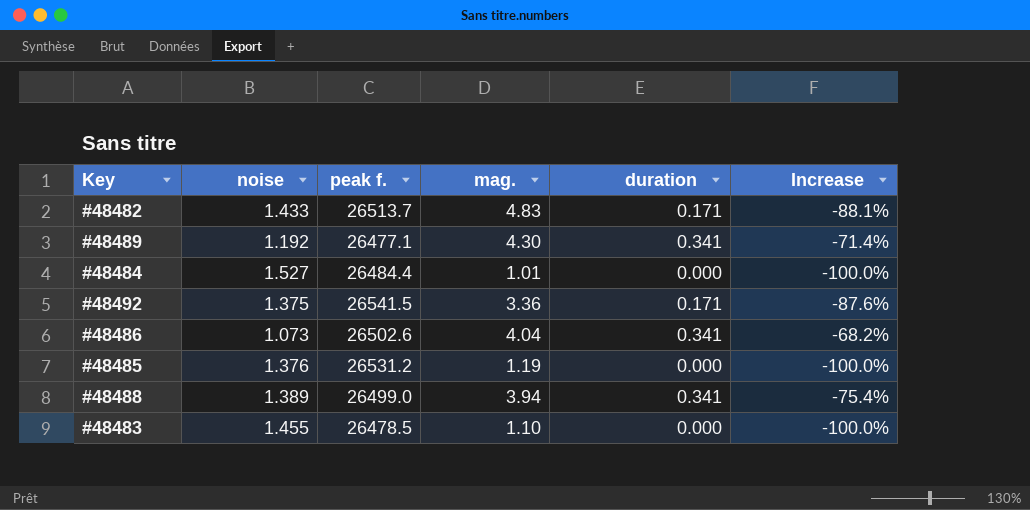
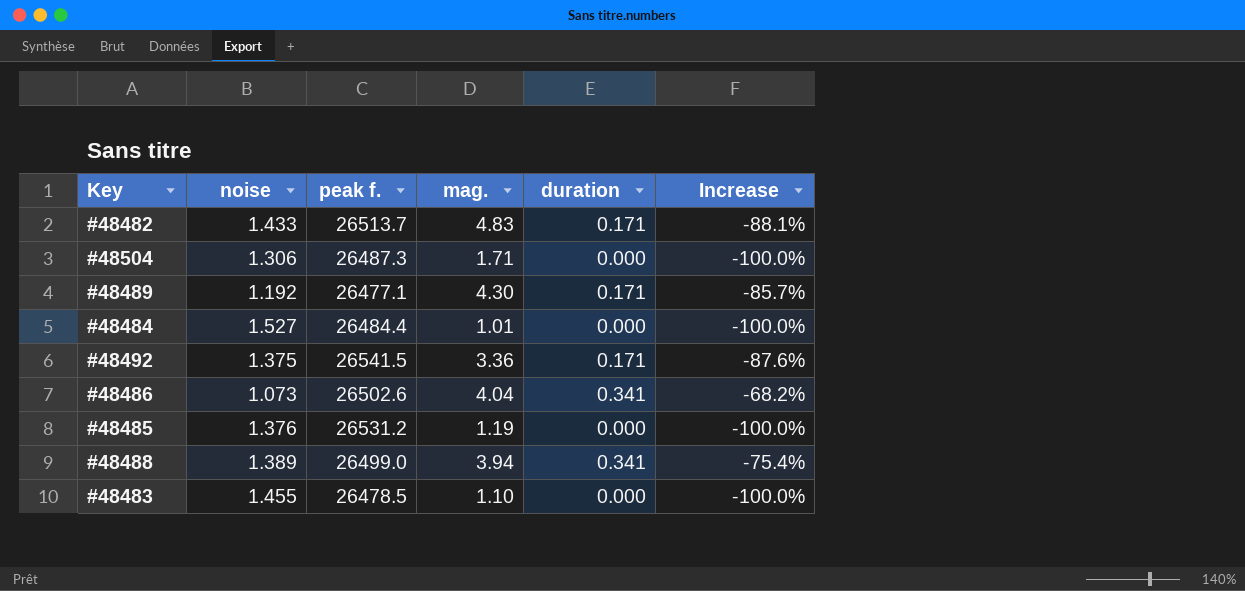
row #48504: none -> 1.306 | 26487.3 | 1.71 | 0.000 | -100.0%
#48489 | duration: 0.341 -> 0.171
#48489 | Increase: -71.4% -> -85.7%

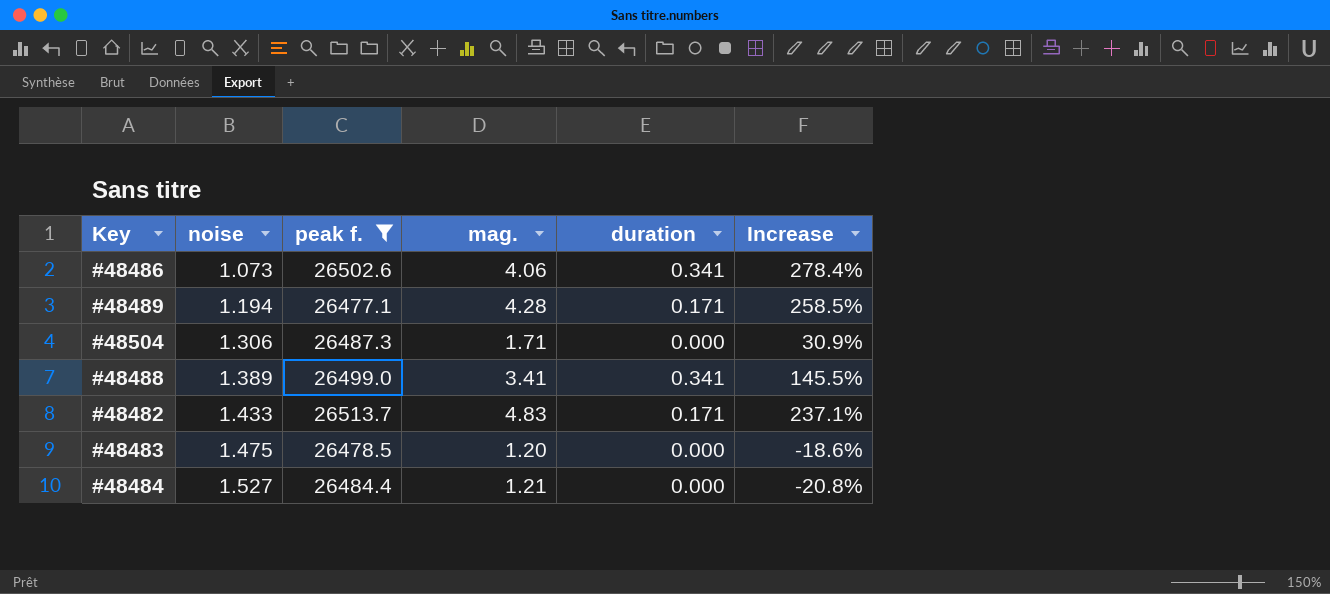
filter: none -> peak f. <= 26513.7
row order: none -> noise ascending
column Increase | formula: ([duration] - [noise]) / [noise] -> ([mag.] - [noise]) / [noise]
#48486 | mag.: 4.04 -> 4.06
#48489 | noise: 1.192 -> 1.194
#48489 | mag.: 4.30 -> 4.28
#48488 | mag.: 3.94 -> 3.41
#48483 | noise: 1.455 -> 1.475
#48483 | mag.: 1.10 -> 1.20
#48484 | mag.: 1.01 -> 1.21

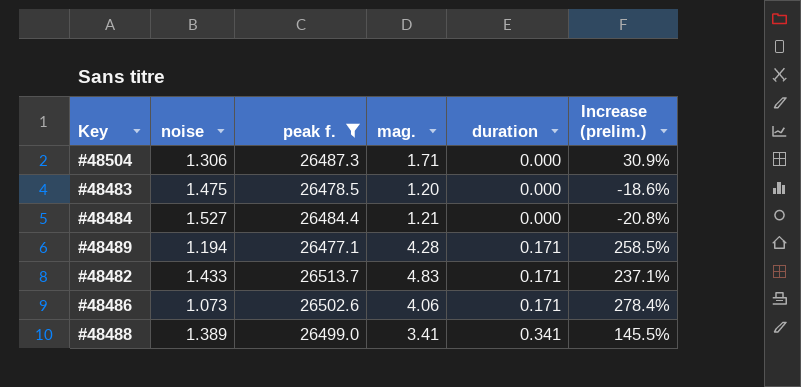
row order: noise ascending -> duration ascending
column name: Increase -> Increase (prelim.)
#48486 | duration: 0.341 -> 0.171

